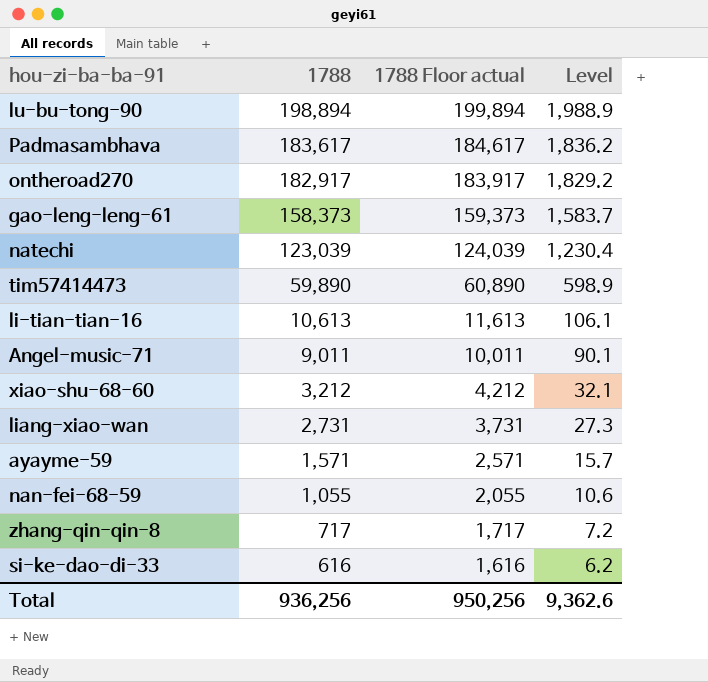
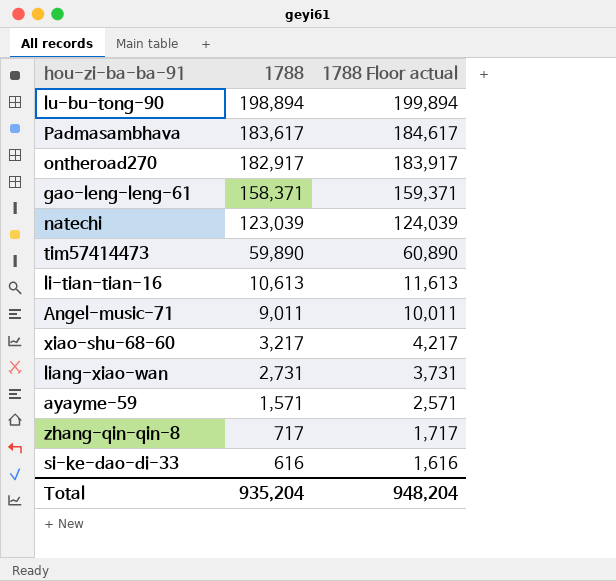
column Level | formula: [1788] * 0.01 -> none
row nan-fei-68-59: 1,055 | 2,055 | 10.6 -> none
gao-leng-leng-61 | 1788: 158,373 -> 158,371
gao-leng-leng-61 | 1788 Floor actual: 159,373 -> 159,371
xiao-shu-68-60 | 1788: 3,212 -> 3,217
xiao-shu-68-60 | 1788 Floor actual: 4,212 -> 4,217
Total | 1788: 936,256 -> 935,204
Total | 1788 Floor actual: 950,256 -> 948,204

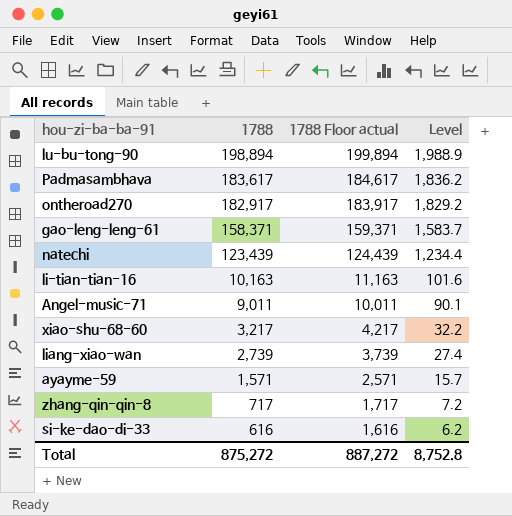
column Level | formula: none -> [1788] * 0.01
row tim57414473: 59,890 | 60,890 -> none
natechi | 1788: 123,039 -> 123,439
natechi | 1788 Floor actual: 124,039 -> 124,439
li-tian-tian-16 | 1788: 10,613 -> 10,163
li-tian-tian-16 | 1788 Floor actual: 11,613 -> 11,163
liang-xiao-wan | 1788: 2,731 -> 2,739
liang-xiao-wan | 1788 Floor actual: 3,731 -> 3,739
Total | 1788: 935,204 -> 875,272
Total | 1788 Floor actual: 948,204 -> 887,272

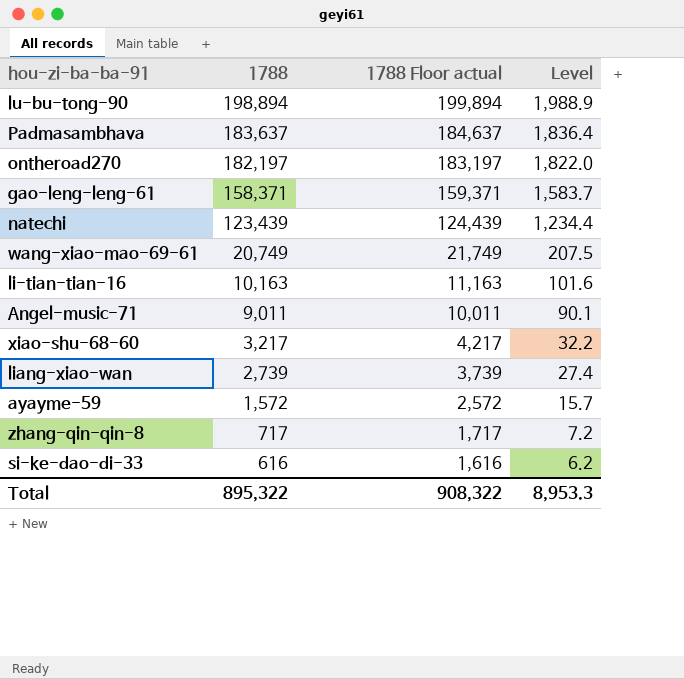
Padmasambhava | 1788: 183,617 -> 183,637
Padmasambhava | 1788 Floor actual: 184,617 -> 184,637
Padmasambhava | Level: 1,836.2 -> 1,836.4
ontheroad270 | 1788: 182,917 -> 182,197
ontheroad270 | 1788 Floor actual: 183,917 -> 183,197
ontheroad270 | Level: 1,829.2 -> 1,822.0
row wang-xiao-mao-69-61: none -> 20,749 | 21,749 | 207.5
ayayme-59 | 1788: 1,571 -> 1,572
ayayme-59 | 1788 Floor actual: 2,571 -> 2,572
Total | 1788: 875,272 -> 895,322
Total | 1788 Floor actual: 887,272 -> 908,322
Total | Level: 8,752.8 -> 8,953.3

